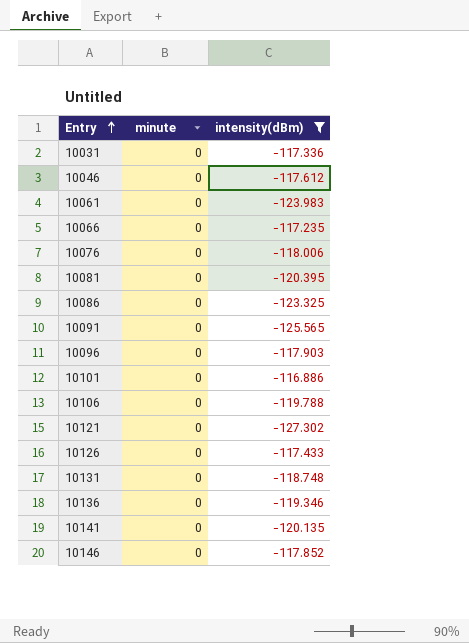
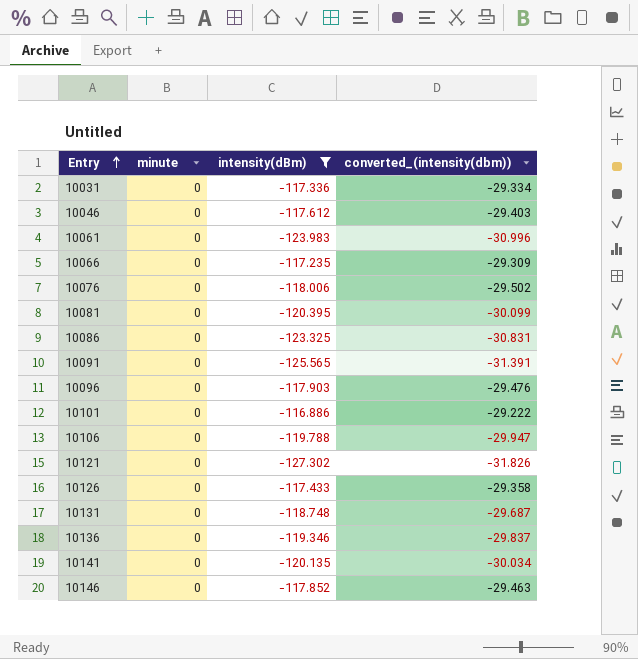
column converted_(intensity(dbm)) | formula: none -> [intensity(dBm)] * 0.25

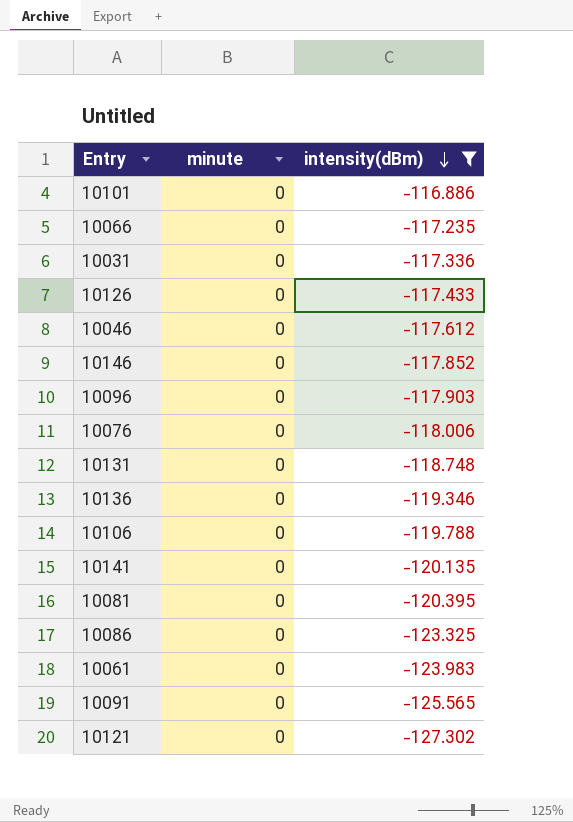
row order: Entry ascending -> intensity(dBm) descending
column converted_(intensity(dbm)) | formula: [intensity(dBm)] * 0.25 -> none

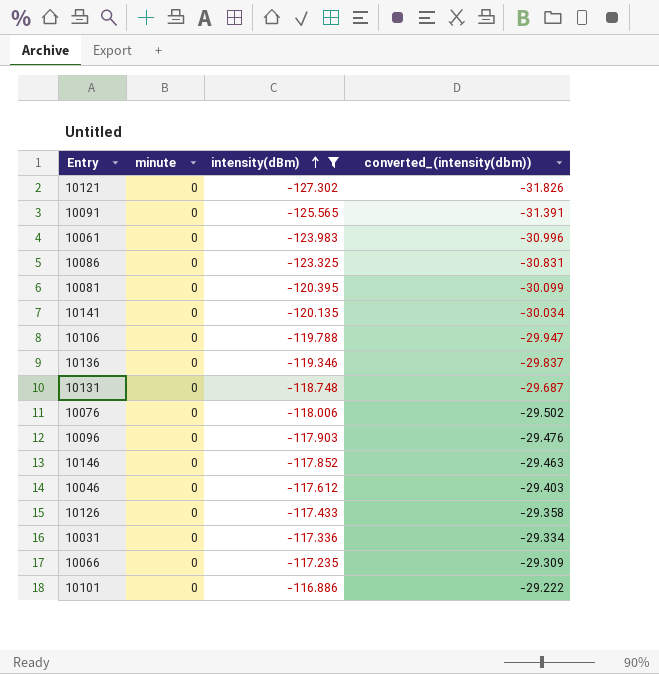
row order: intensity(dBm) descending -> intensity(dBm) ascending
column converted_(intensity(dbm)) | formula: none -> [intensity(dBm)] * 0.25

